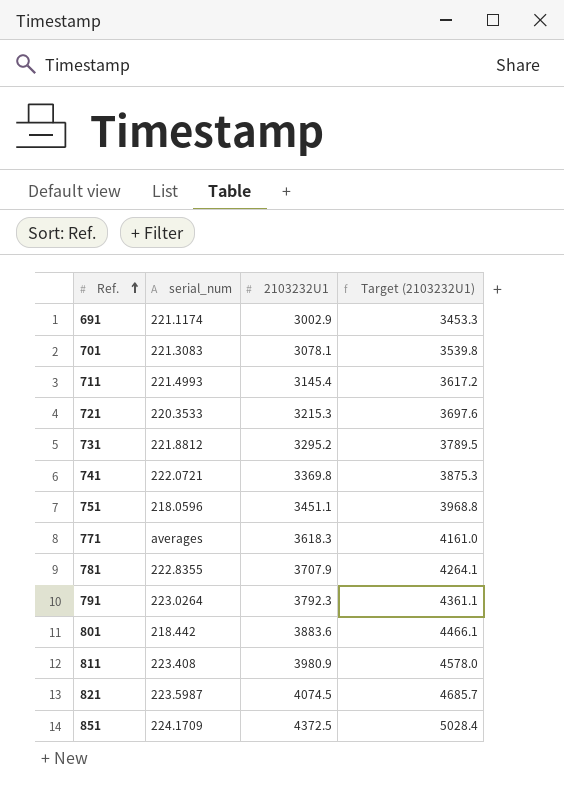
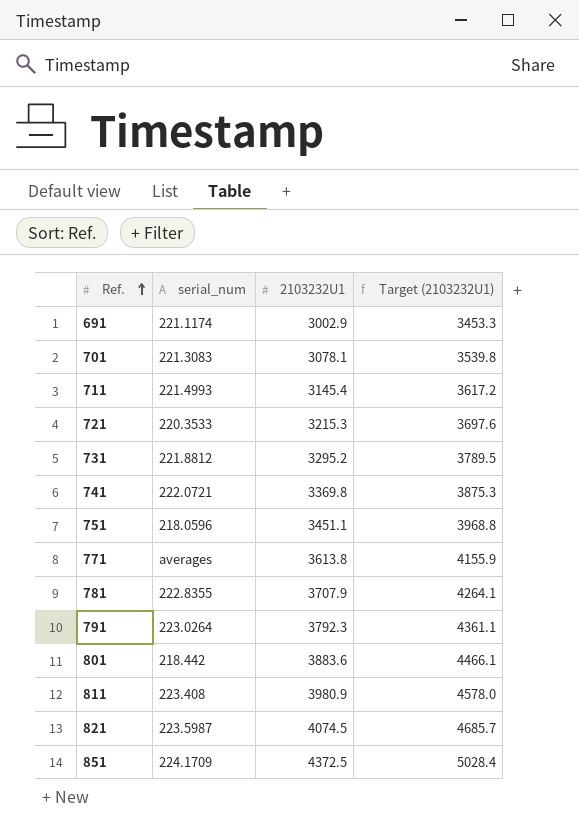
771 | 2103232U1: 3618.3 -> 3613.8
771 | Target (2103232U1): 4161.0 -> 4155.9

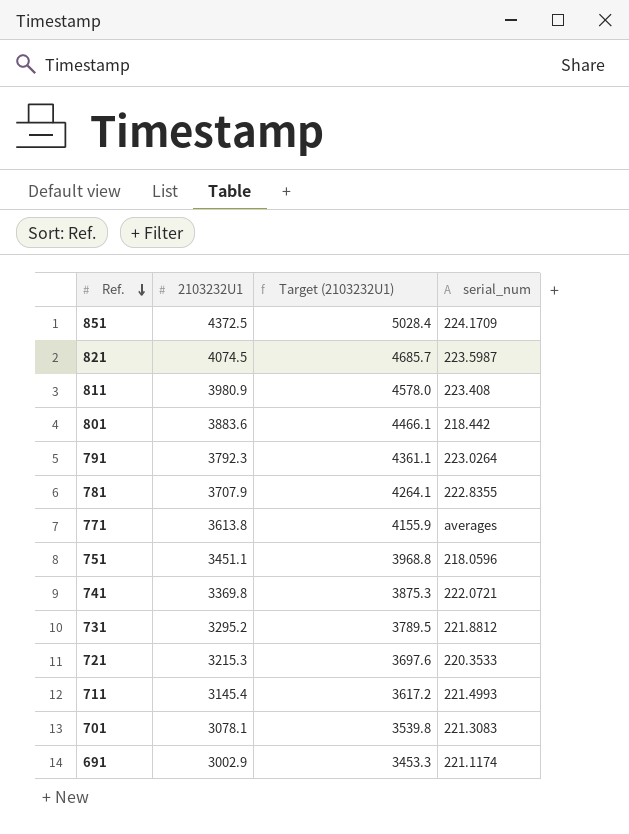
row order: Ref. ascending -> Ref. descending
column serial_num | position: 2 -> 4

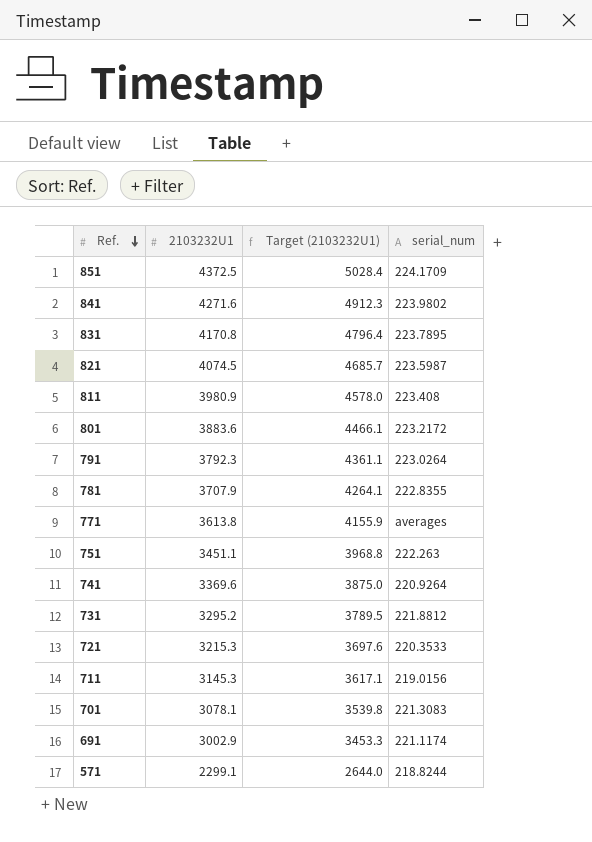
row 841: none -> 4271.6 | 4912.3 | 223.9802
row 831: none -> 4170.8 | 4796.4 | 223.7895
801 | serial_num: 218.442 -> 223.2172
751 | serial_num: 218.0596 -> 222.263
741 | 2103232U1: 3369.8 -> 3369.6
741 | Target (2103232U1): 3875.3 -> 3875.0
741 | serial_num: 222.0721 -> 220.9264
711 | 2103232U1: 3145.4 -> 3145.3
711 | Target (2103232U1): 3617.2 -> 3617.1
711 | serial_num: 221.4993 -> 219.0156
row 571: none -> 2299.1 | 2644.0 | 218.8244

